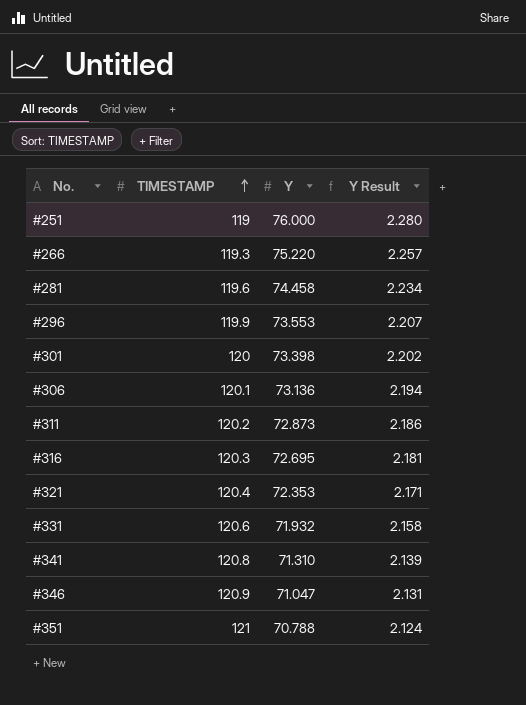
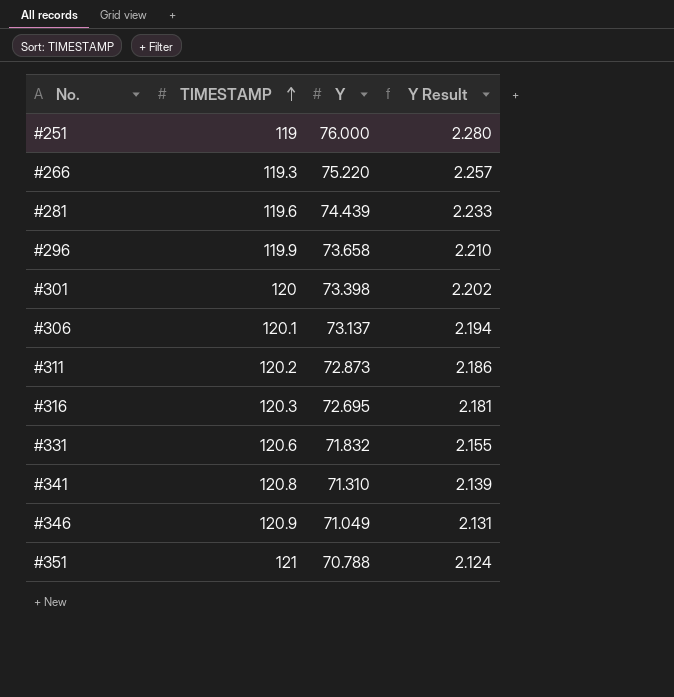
row #321: 120.4 | 72.353 | 2.171 -> none
#281 | Y: 74.458 -> 74.439
#281 | Y Result: 2.234 -> 2.233
#296 | Y: 73.553 -> 73.658
#296 | Y Result: 2.207 -> 2.210
#306 | Y: 73.136 -> 73.137
#331 | Y: 71.932 -> 71.832
#331 | Y Result: 2.158 -> 2.155
#346 | Y: 71.047 -> 71.049

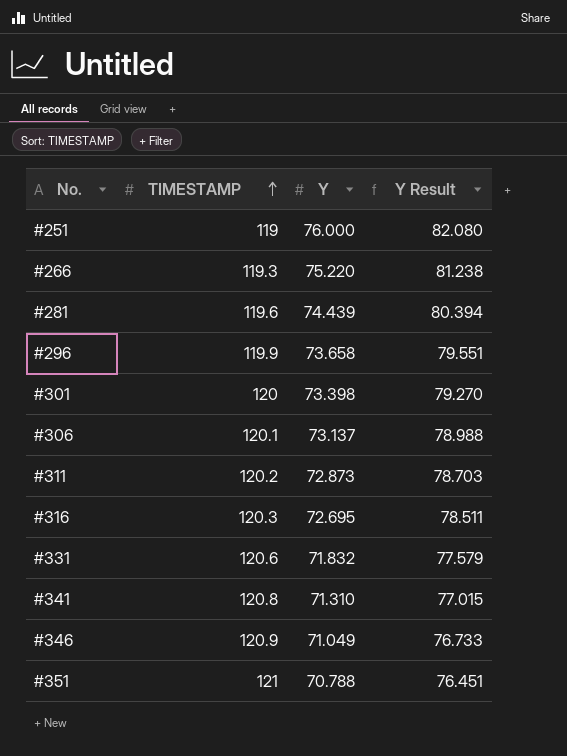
column Y Result | formula: [Y] * 0.03 -> [Y] * 1.08

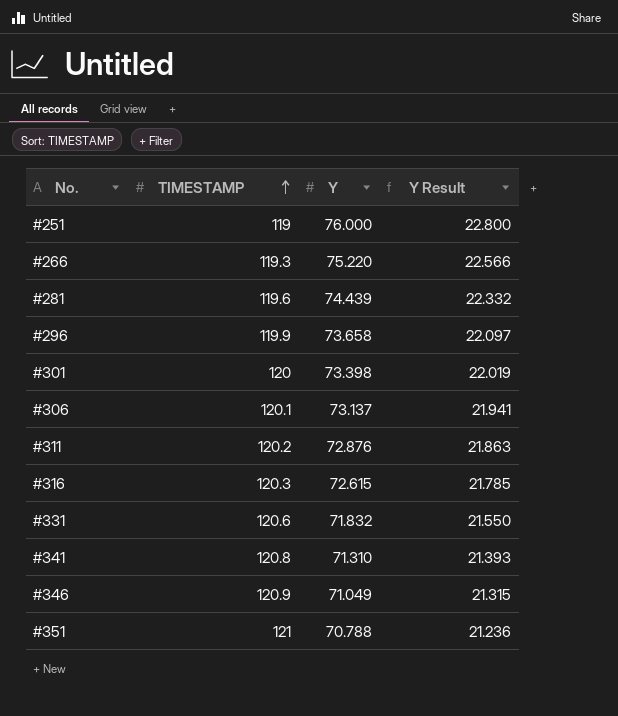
column Y Result | formula: [Y] * 1.08 -> [Y] * 0.3
#311 | Y: 72.873 -> 72.876
#316 | Y: 72.695 -> 72.615

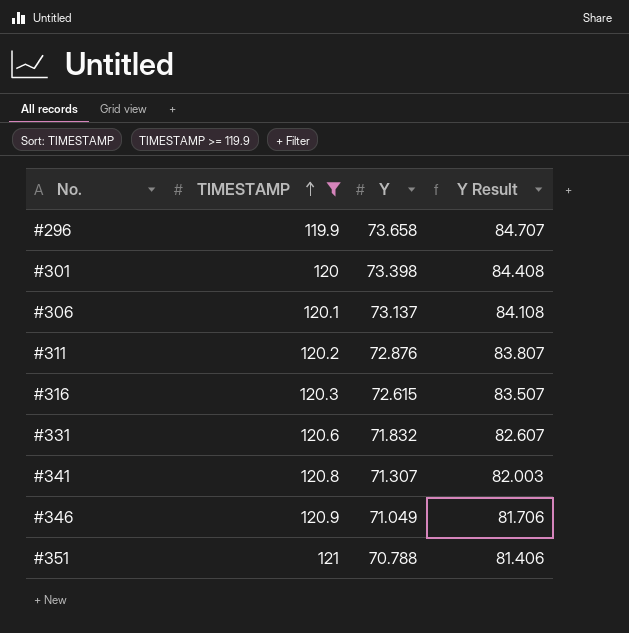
filter: none -> TIMESTAMP >= 119.9
column Y Result | formula: [Y] * 0.3 -> [Y] * 1.15
#341 | Y: 71.310 -> 71.307

